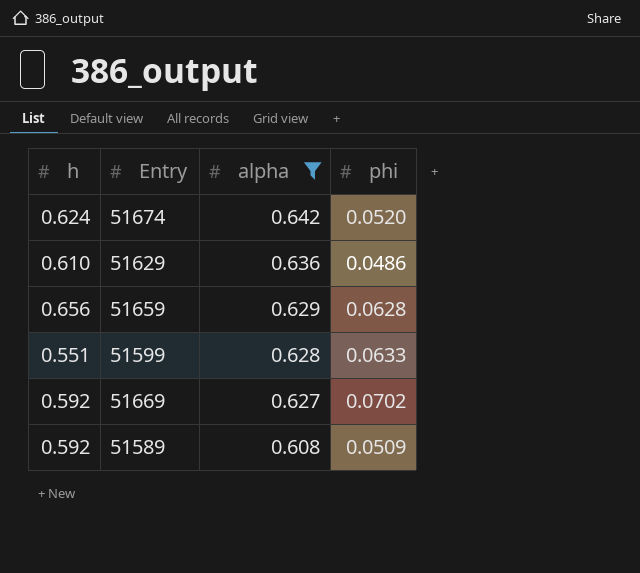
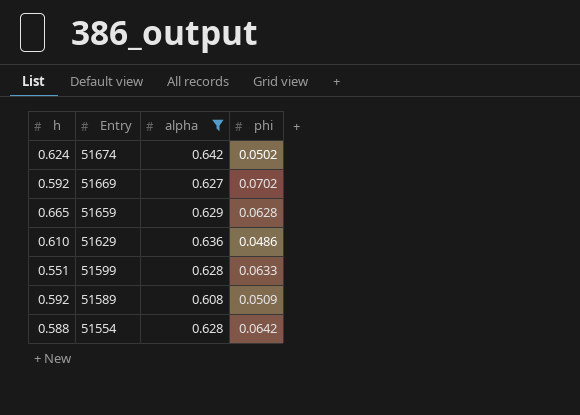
row order: alpha descending -> Entry descending
51674 | phi: 0.0520 -> 0.0502
51659 | h: 0.656 -> 0.665
row 51554: none -> 0.588 | 0.628 | 0.0642

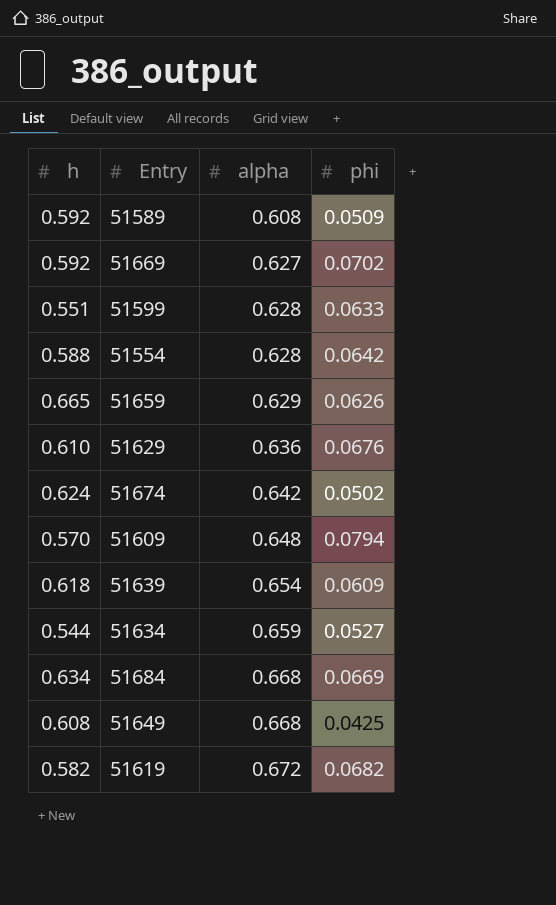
filter: alpha <= 0.642 -> none
row order: Entry descending -> alpha ascending
51659 | phi: 0.0628 -> 0.0626
51629 | phi: 0.0486 -> 0.0676

